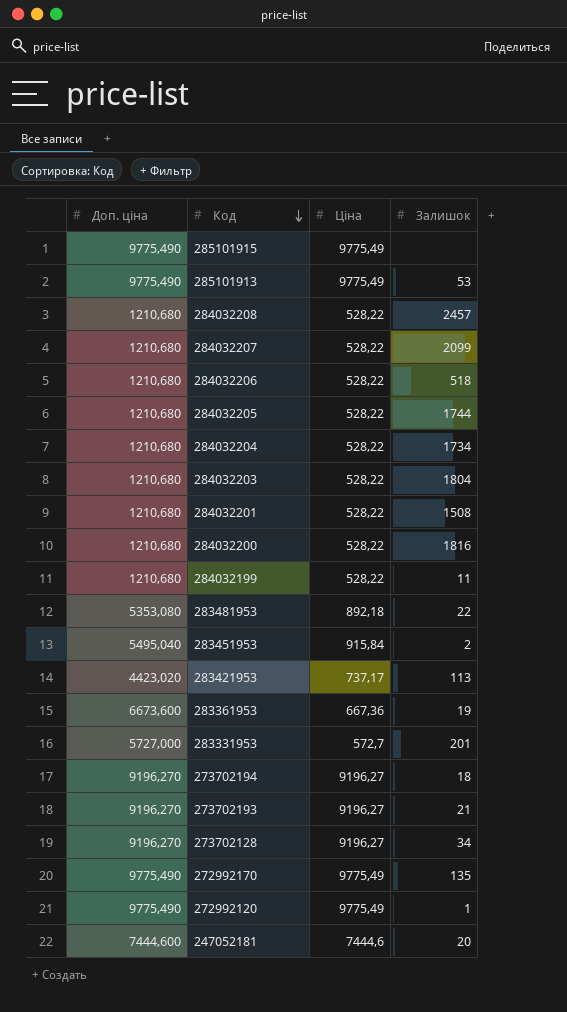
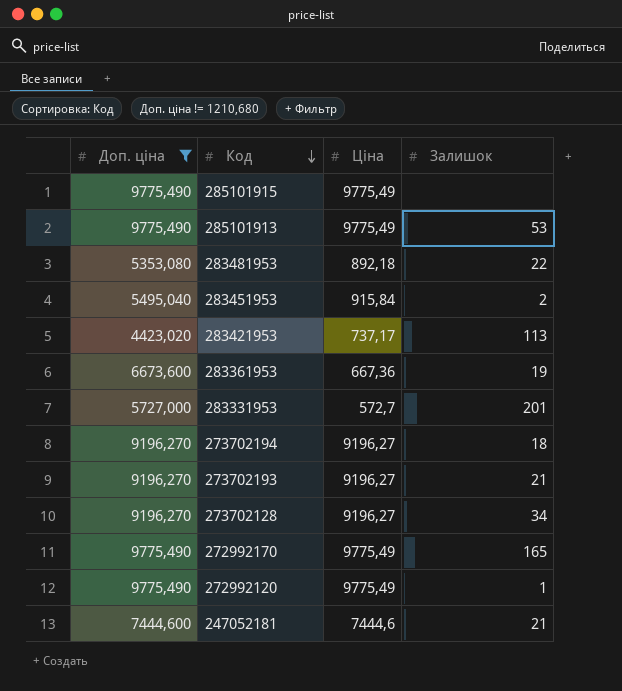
filter: none -> Доп. ціна != 1210,680
272992170 | Залишок: 135 -> 165
247052181 | Залишок: 20 -> 21

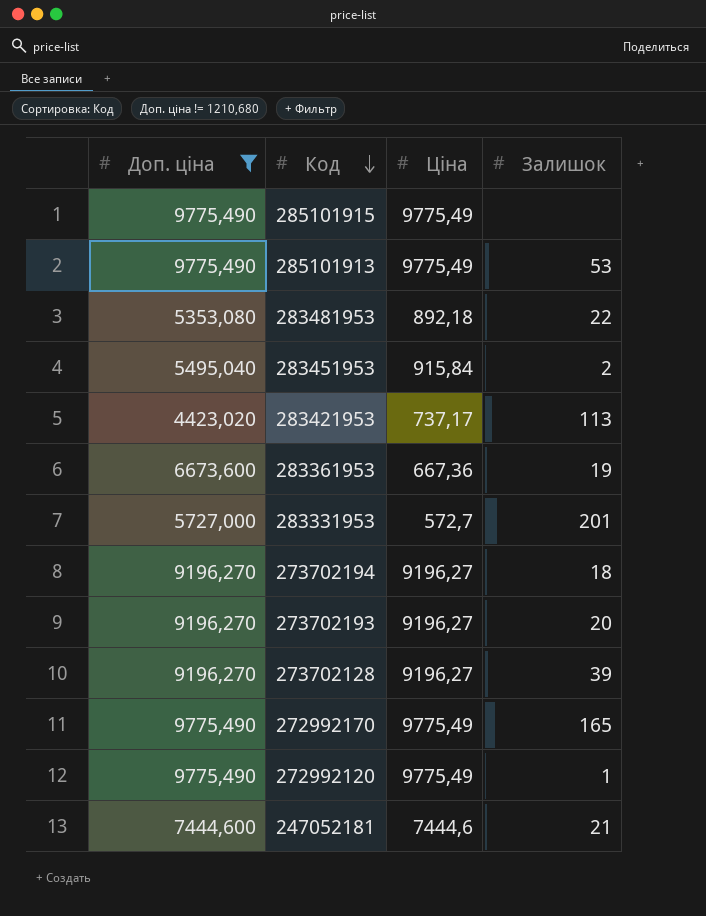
273702193 | Залишок: 21 -> 20
273702128 | Залишок: 34 -> 39

